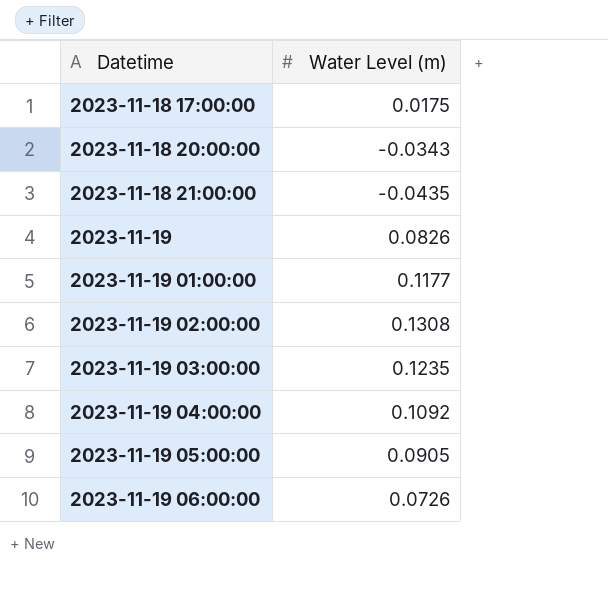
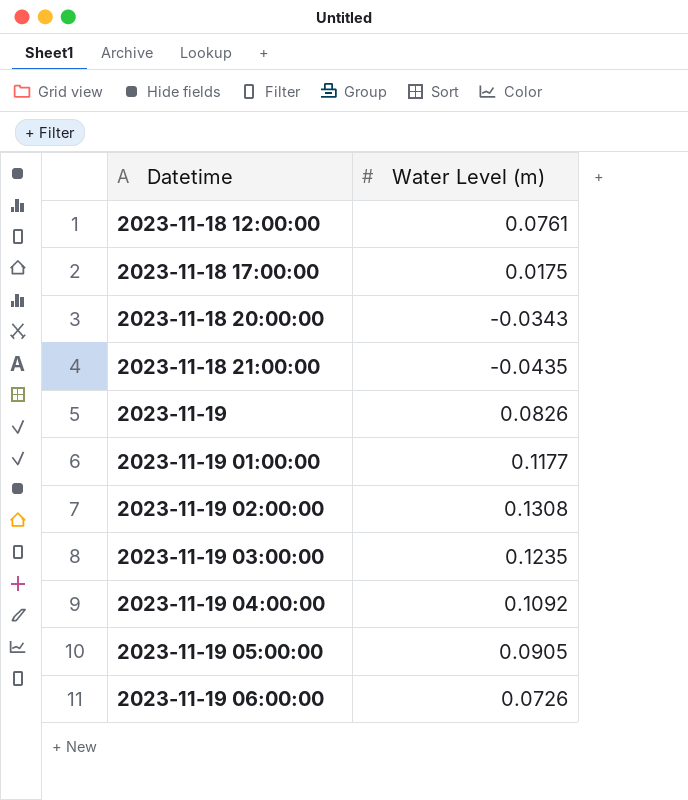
row 2023-11-18 12:00:00: none -> 0.0761

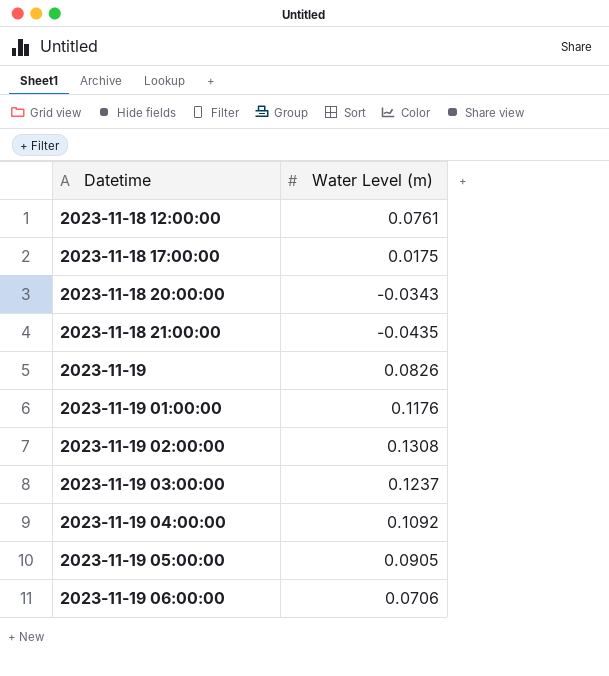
2023-11-19 01:00:00 | Water Level (m): 0.1177 -> 0.1176
2023-11-19 03:00:00 | Water Level (m): 0.1235 -> 0.1237
2023-11-19 06:00:00 | Water Level (m): 0.0726 -> 0.0706

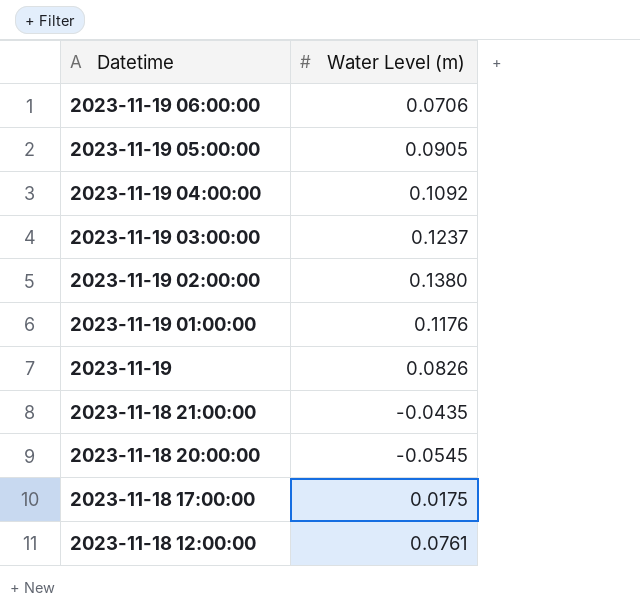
row order: Datetime ascending -> Datetime descending
2023-11-19 02:00:00 | Water Level (m): 0.1308 -> 0.1380
2023-11-18 20:00:00 | Water Level (m): -0.0343 -> -0.0545

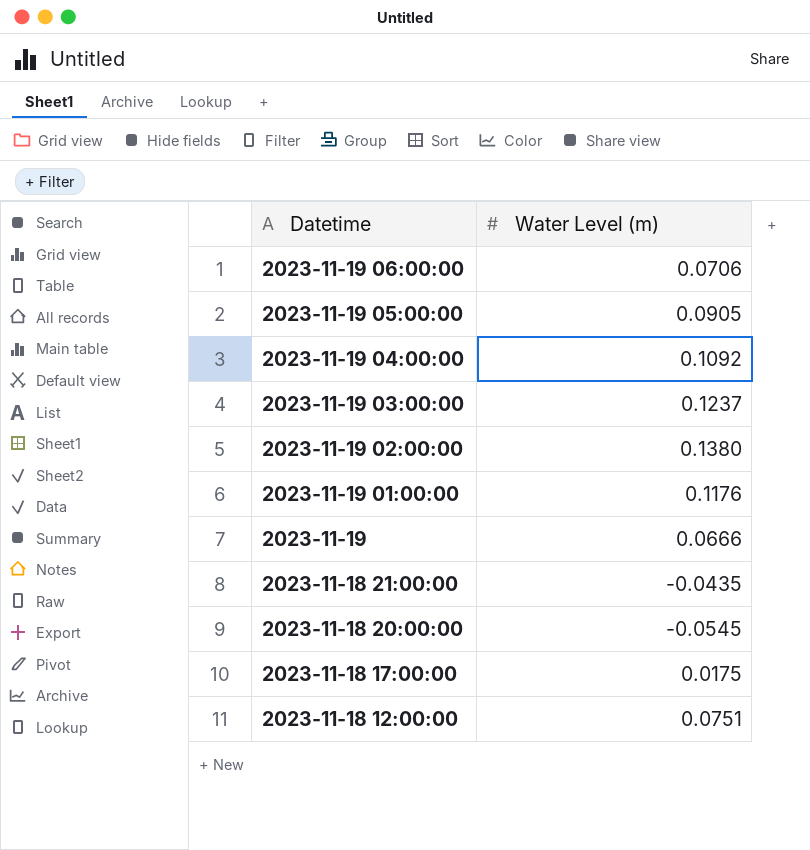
2023-11-19 | Water Level (m): 0.0826 -> 0.0666
2023-11-18 12:00:00 | Water Level (m): 0.0761 -> 0.0751

